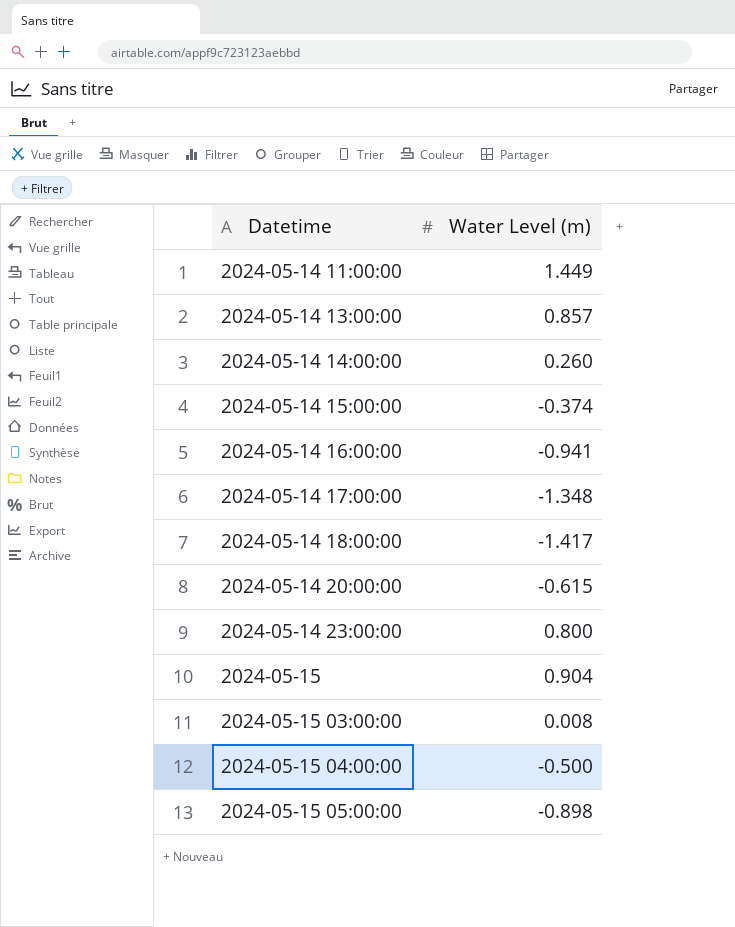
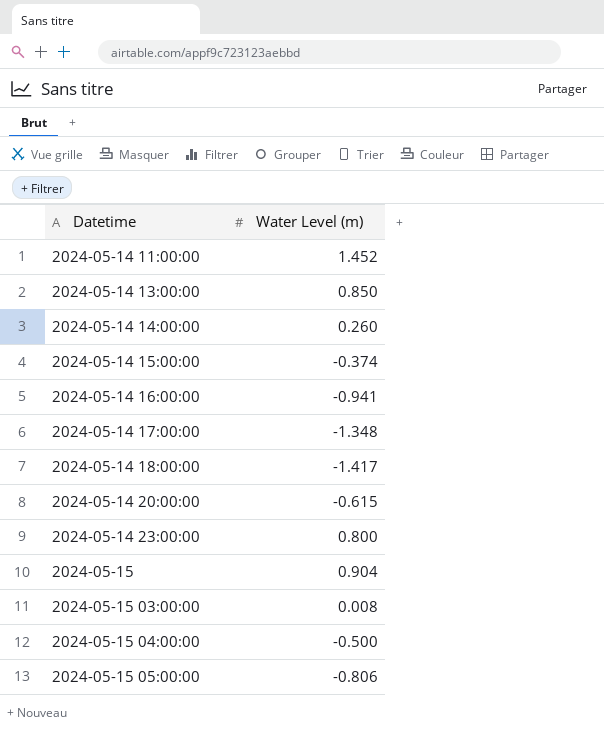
2024-05-14 11:00:00 | Water Level (m): 1.449 -> 1.452
2024-05-14 13:00:00 | Water Level (m): 0.857 -> 0.850
2024-05-15 05:00:00 | Water Level (m): -0.898 -> -0.806

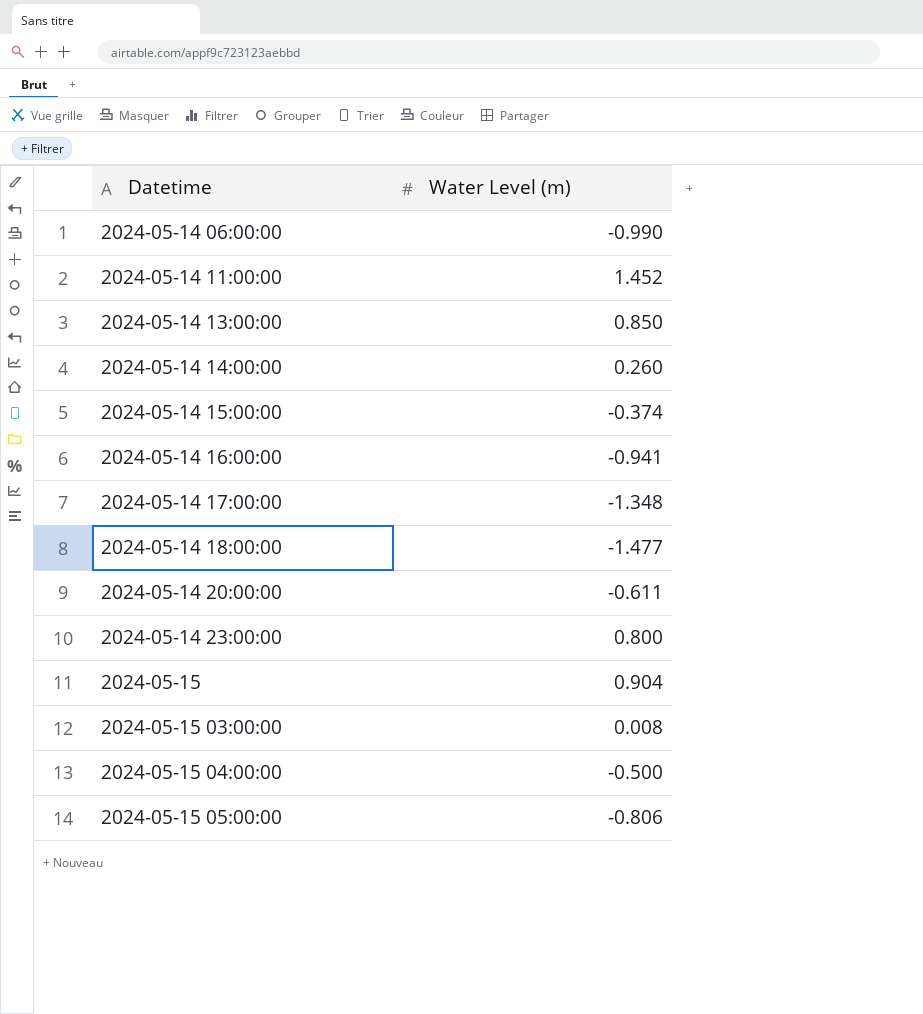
row 2024-05-14 06:00:00: none -> -0.990
2024-05-14 18:00:00 | Water Level (m): -1.417 -> -1.477
2024-05-14 20:00:00 | Water Level (m): -0.615 -> -0.611

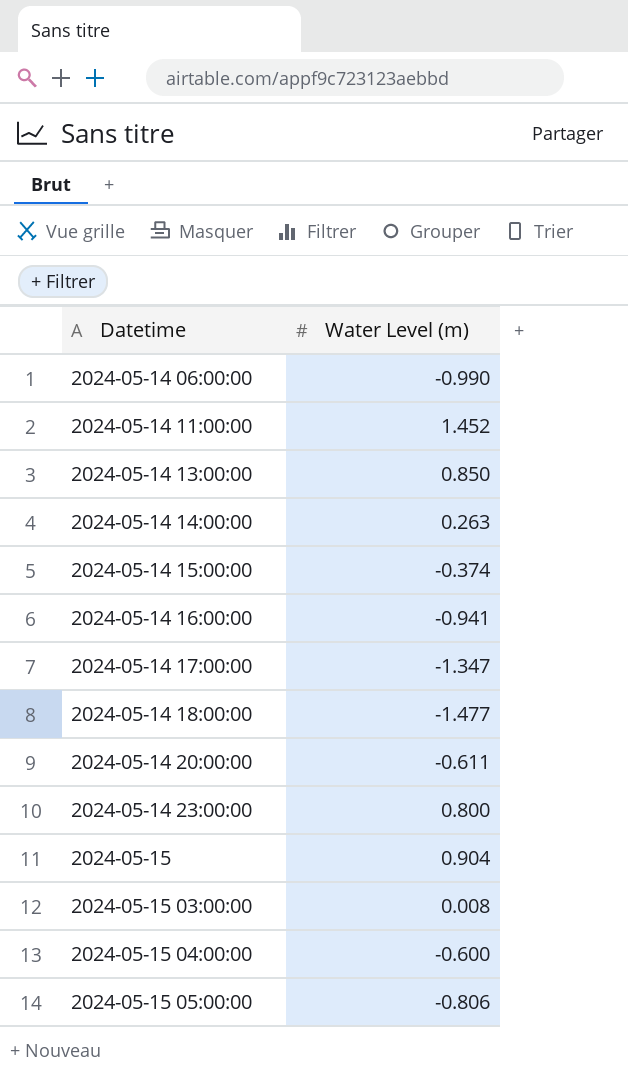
2024-05-14 14:00:00 | Water Level (m): 0.260 -> 0.263
2024-05-14 17:00:00 | Water Level (m): -1.348 -> -1.347
2024-05-15 04:00:00 | Water Level (m): -0.500 -> -0.600

